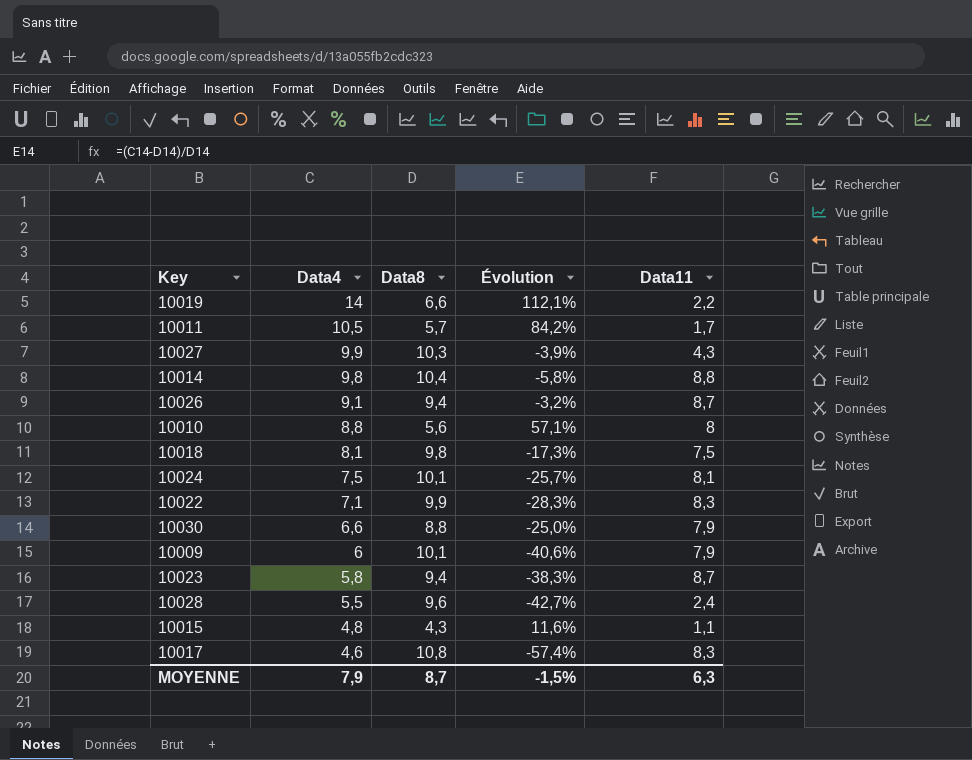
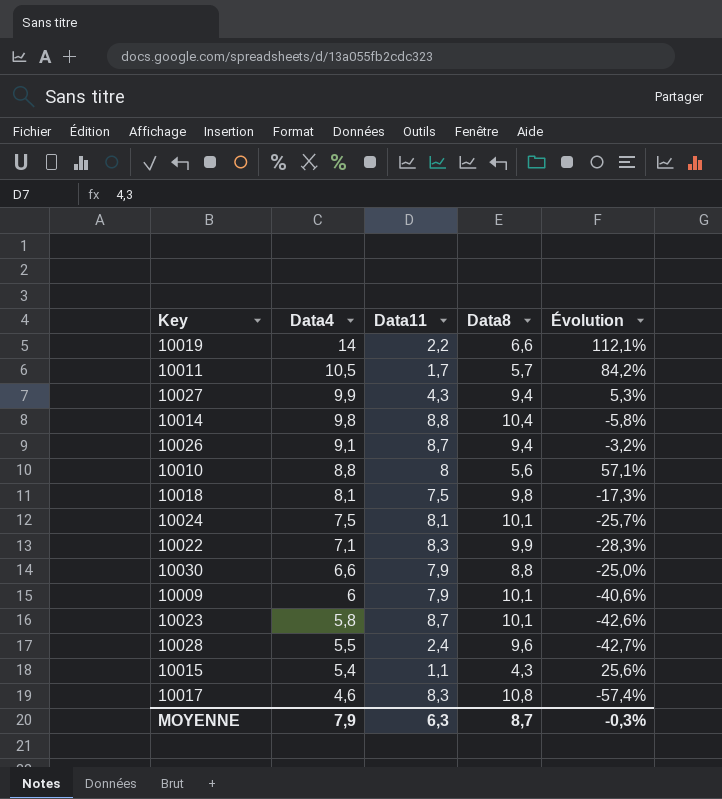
column Data11 | position: 5 -> 3
10027 | Data8: 10,3 -> 9,4
10027 | Évolution: -3,9% -> 5,3%
10023 | Data8: 9,4 -> 10,1
10023 | Évolution: -38,3% -> -42,6%
10015 | Data4: 4,8 -> 5,4
10015 | Évolution: 11,6% -> 25,6%
MOYENNE | Évolution: -1,5% -> -0,3%

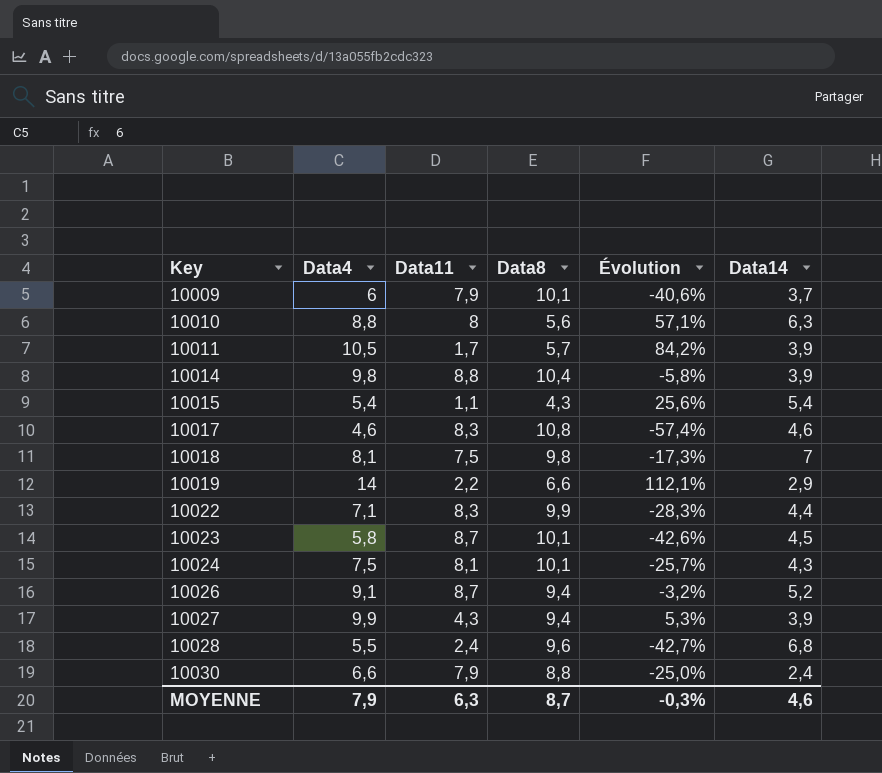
row order: Data4 descending -> Key ascending
column Data14 | position: none -> 6

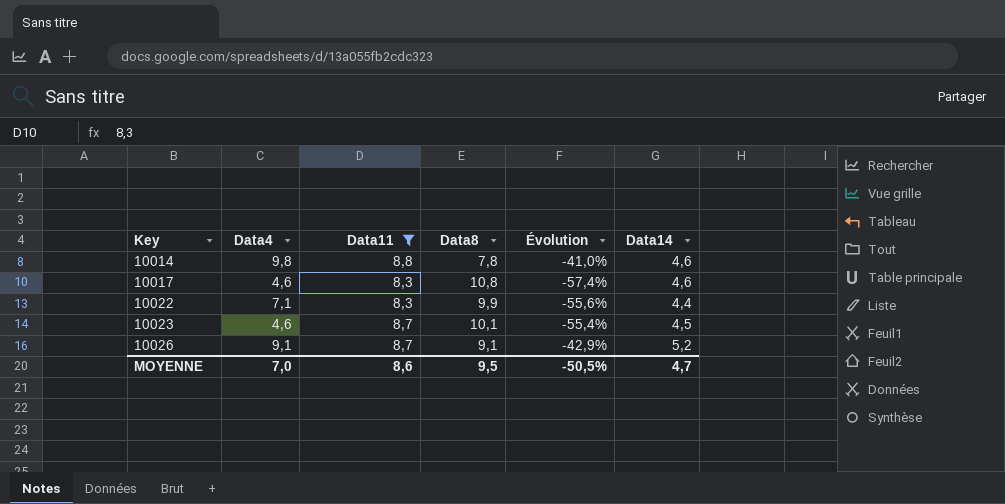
filter: none -> Data11 >= 8,3
column Évolution | formula: ([Data4] - [Data8]) / [Data8] -> ([Data14] - [Data8]) / [Data8]
10014 | Data8: 10,4 -> 7,8
10014 | Data14: 3,9 -> 4,6
10023 | Data4: 5,8 -> 4,6
10026 | Data8: 9,4 -> 9,1
MOYENNE | Data4: 7,9 -> 7,0
MOYENNE | Data11: 6,3 -> 8,6
MOYENNE | Data8: 8,7 -> 9,5
MOYENNE | Évolution: -0,3% -> -50,5%
MOYENNE | Data14: 4,6 -> 4,7

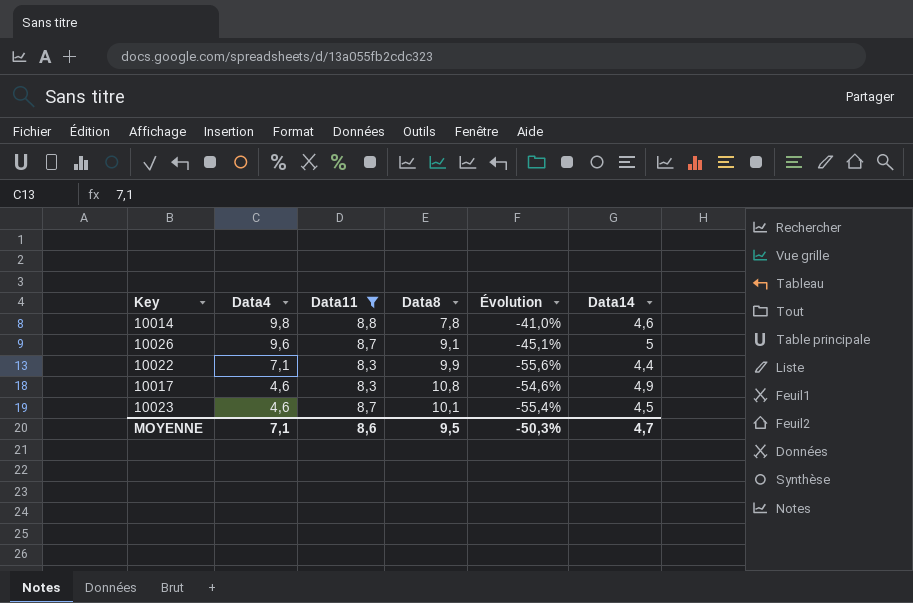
row order: Key ascending -> Data4 descending
10026 | Data4: 9,1 -> 9,6
10026 | Évolution: -42,9% -> -45,1%
10026 | Data14: 5,2 -> 5
10017 | Évolution: -57,4% -> -54,6%
10017 | Data14: 4,6 -> 4,9
MOYENNE | Data4: 7,0 -> 7,1
MOYENNE | Évolution: -50,5% -> -50,3%

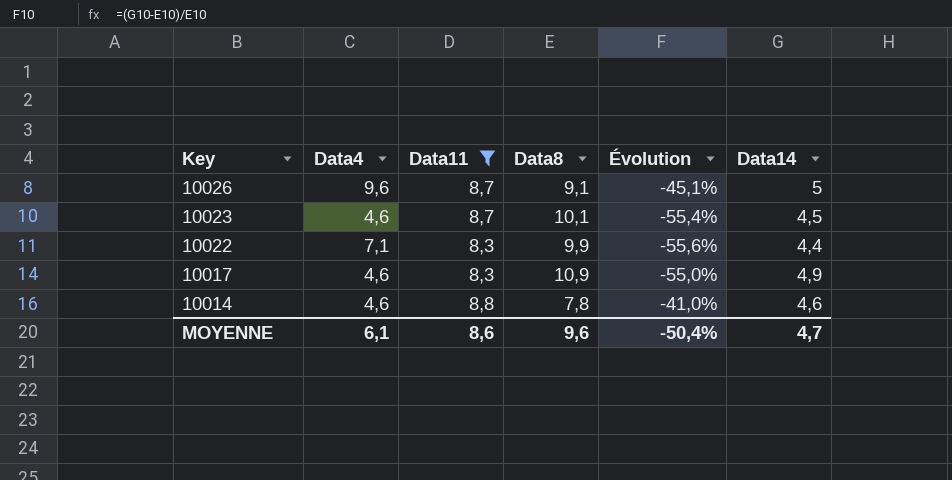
row order: Data4 descending -> Key descending
10017 | Data8: 10,8 -> 10,9
10017 | Évolution: -54,6% -> -55,0%
10014 | Data4: 9,8 -> 4,6
MOYENNE | Data4: 7,1 -> 6,1
MOYENNE | Data8: 9,5 -> 9,6
MOYENNE | Évolution: -50,3% -> -50,4%

